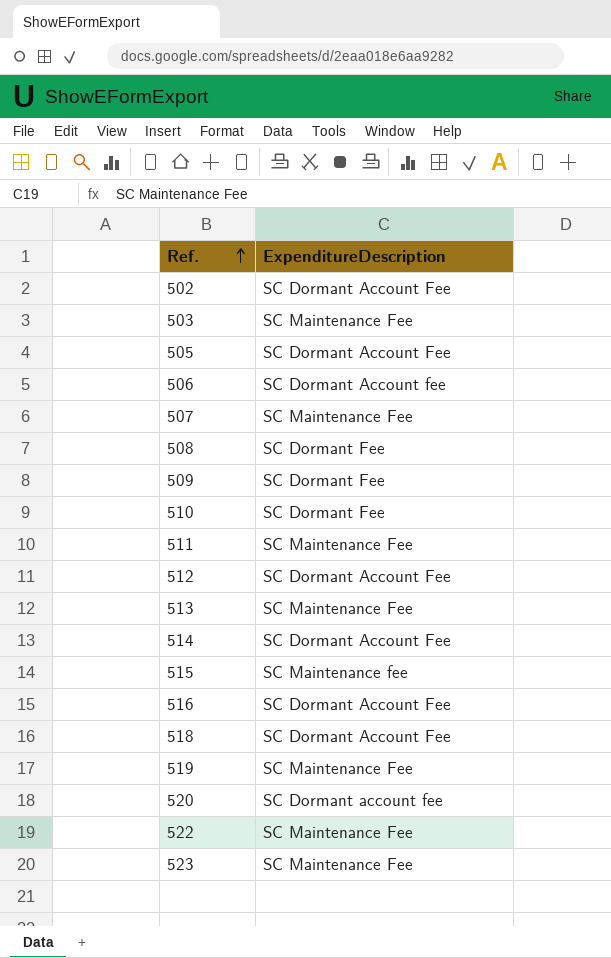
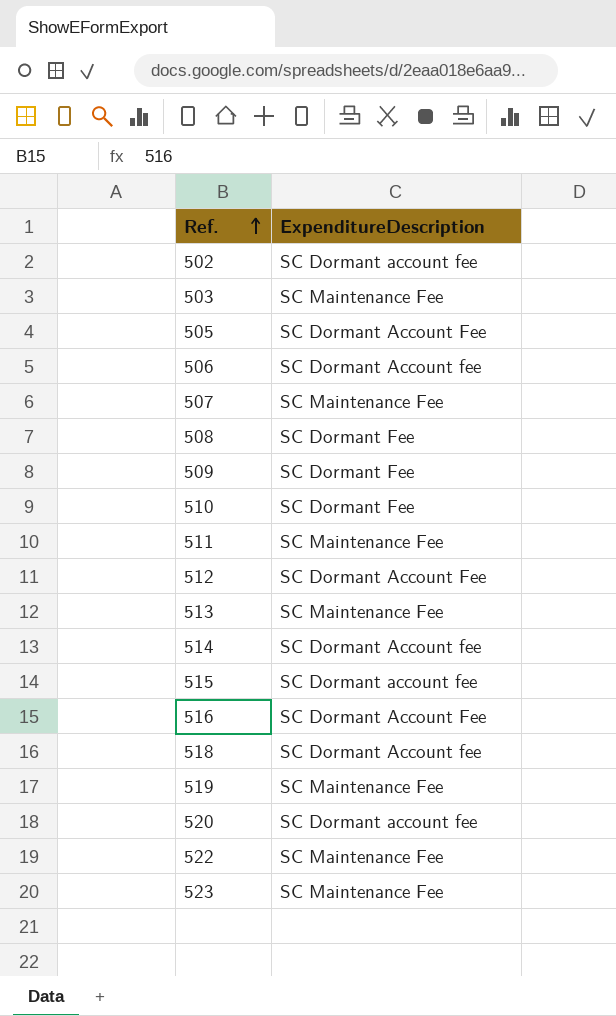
502 | ExpenditureDescription: SC Dormant Account Fee -> SC Dormant account fee
514 | ExpenditureDescription: SC Dormant Account Fee -> SC Dormant Account fee
515 | ExpenditureDescription: SC Maintenance fee -> SC Dormant account fee
518 | ExpenditureDescription: SC Dormant Account Fee -> SC Dormant Account fee

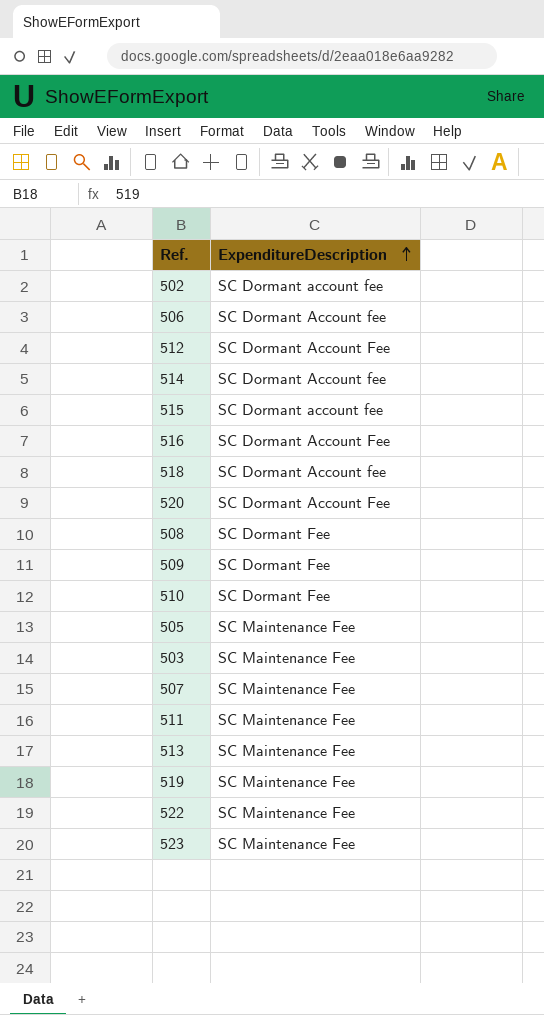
row order: Ref. ascending -> ExpenditureDescription ascending
520 | ExpenditureDescription: SC Dormant account fee -> SC Dormant Account Fee
505 | ExpenditureDescription: SC Dormant Account Fee -> SC Maintenance Fee

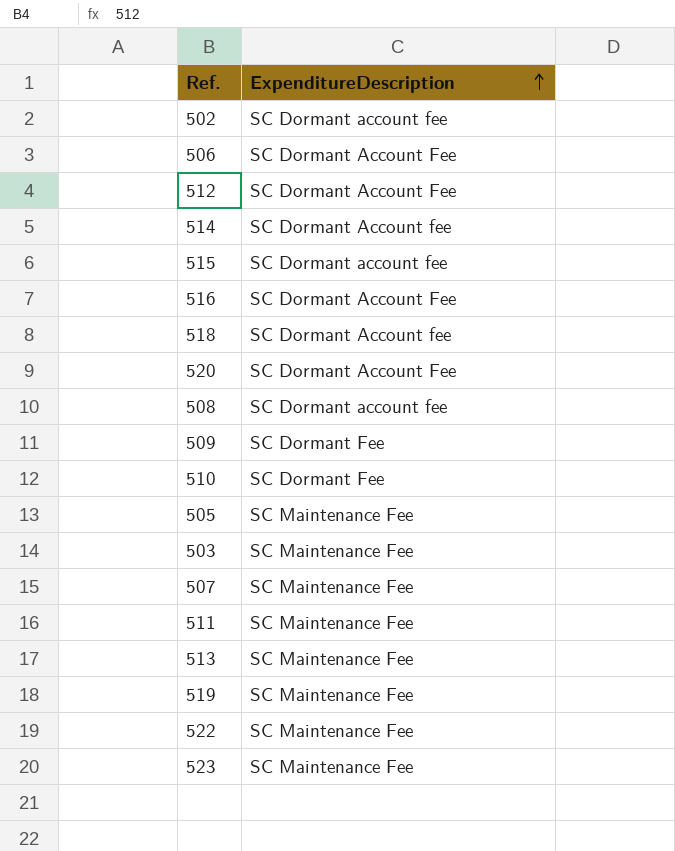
506 | ExpenditureDescription: SC Dormant Account fee -> SC Dormant Account Fee
508 | ExpenditureDescription: SC Dormant Fee -> SC Dormant account fee

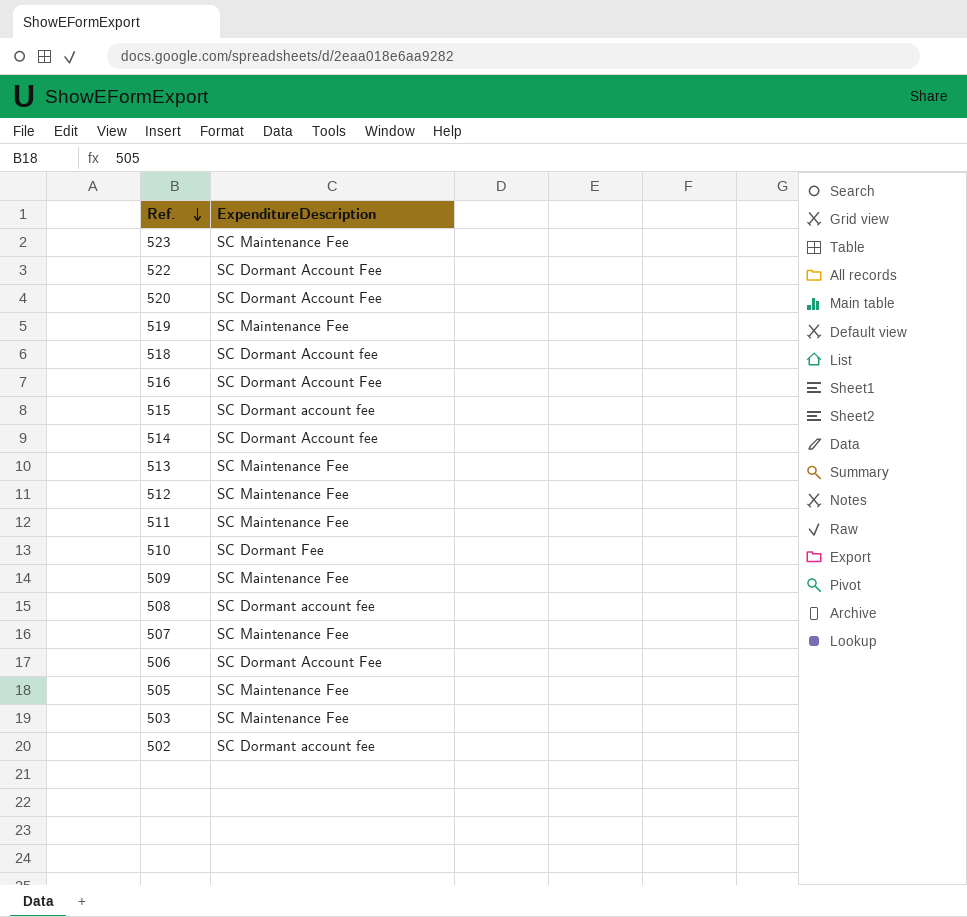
row order: ExpenditureDescription ascending -> Ref. descending
522 | ExpenditureDescription: SC Maintenance Fee -> SC Dormant Account Fee
512 | ExpenditureDescription: SC Dormant Account Fee -> SC Maintenance Fee
509 | ExpenditureDescription: SC Dormant Fee -> SC Maintenance Fee

